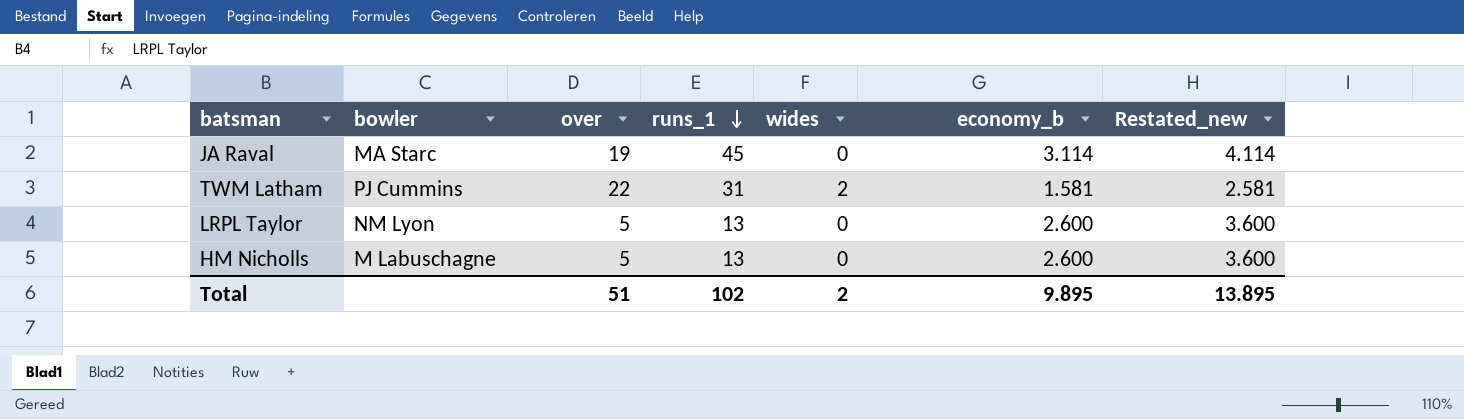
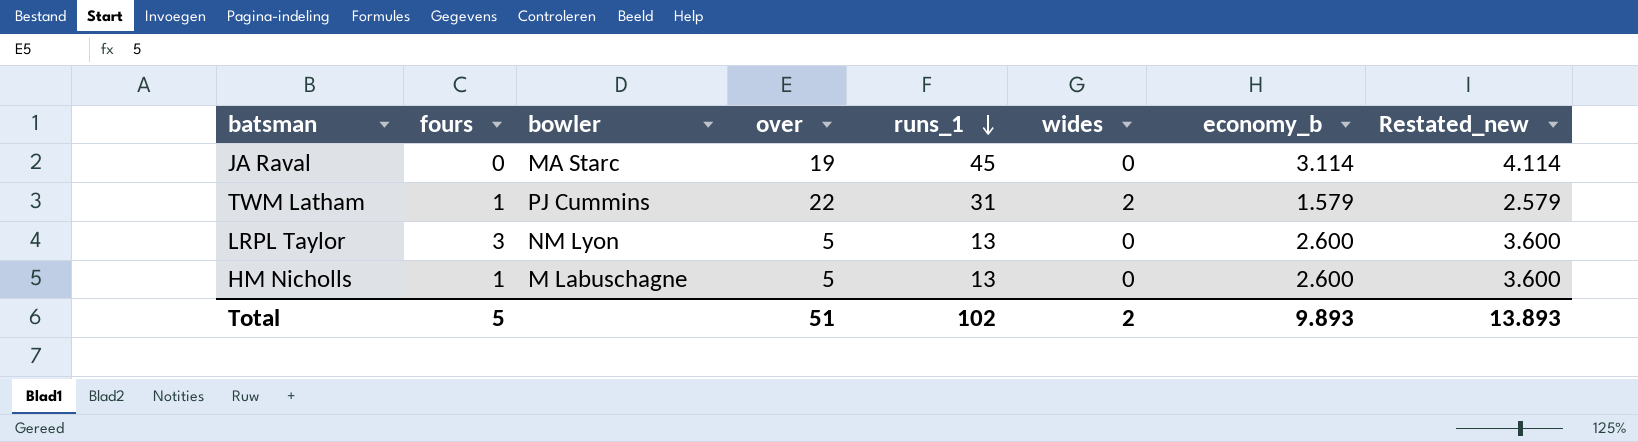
column fours | position: none -> 2
TWM Latham | economy_b: 1.581 -> 1.579
TWM Latham | Restated_new: 2.581 -> 2.579
Total | economy_b: 9.895 -> 9.893
Total | Restated_new: 13.895 -> 13.893

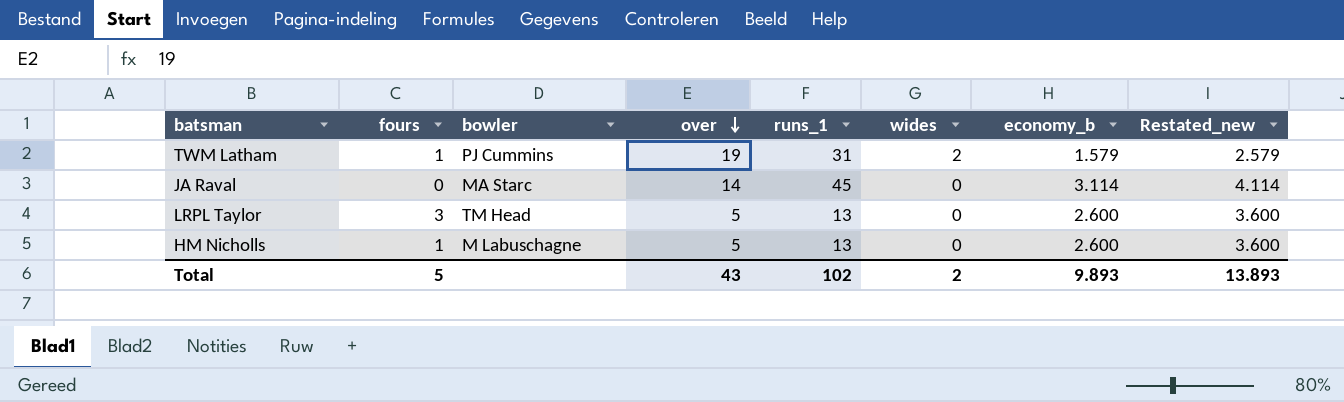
row order: runs_1 descending -> over descending
TWM Latham | over: 22 -> 19
JA Raval | over: 19 -> 14
LRPL Taylor | bowler: NM Lyon -> TM Head
Total | over: 51 -> 43

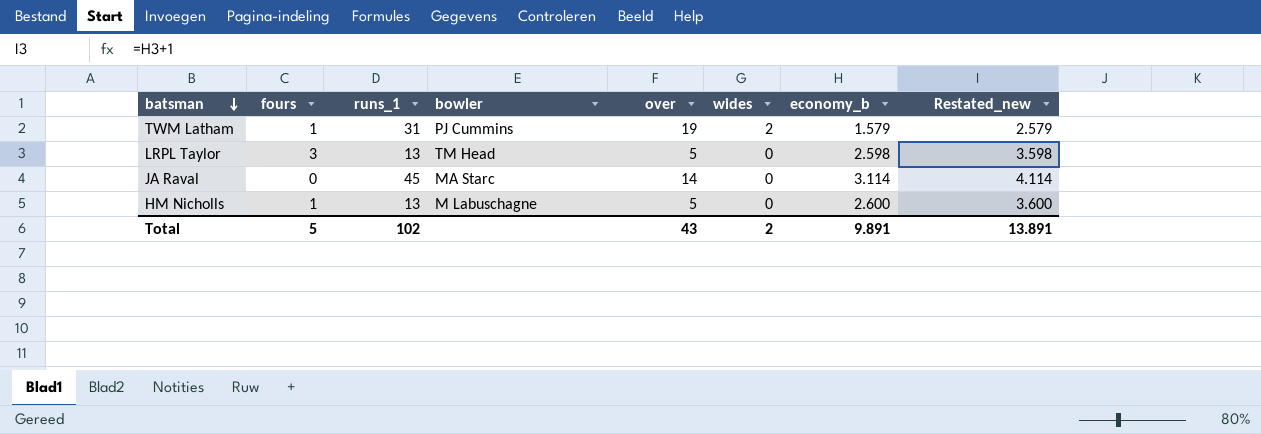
row order: over descending -> batsman descending
column runs_1 | position: 5 -> 3
LRPL Taylor | economy_b: 2.600 -> 2.598
LRPL Taylor | Restated_new: 3.600 -> 3.598
Total | economy_b: 9.893 -> 9.891
Total | Restated_new: 13.893 -> 13.891

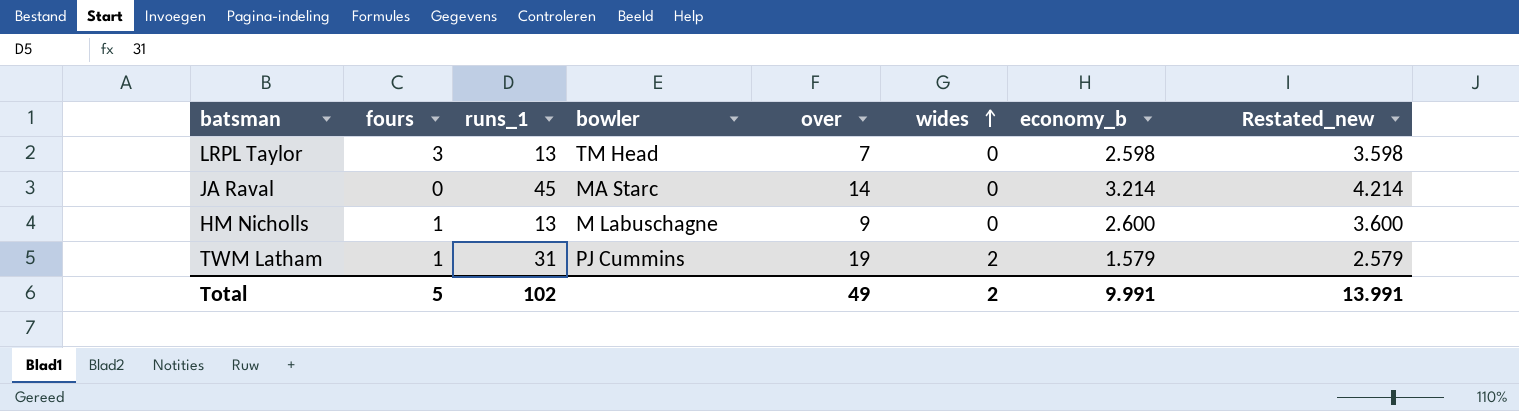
row order: batsman descending -> wides ascending
LRPL Taylor | over: 5 -> 7
JA Raval | economy_b: 3.114 -> 3.214
JA Raval | Restated_new: 4.114 -> 4.214
HM Nicholls | over: 5 -> 9
Total | over: 43 -> 49
Total | economy_b: 9.891 -> 9.991
Total | Restated_new: 13.891 -> 13.991

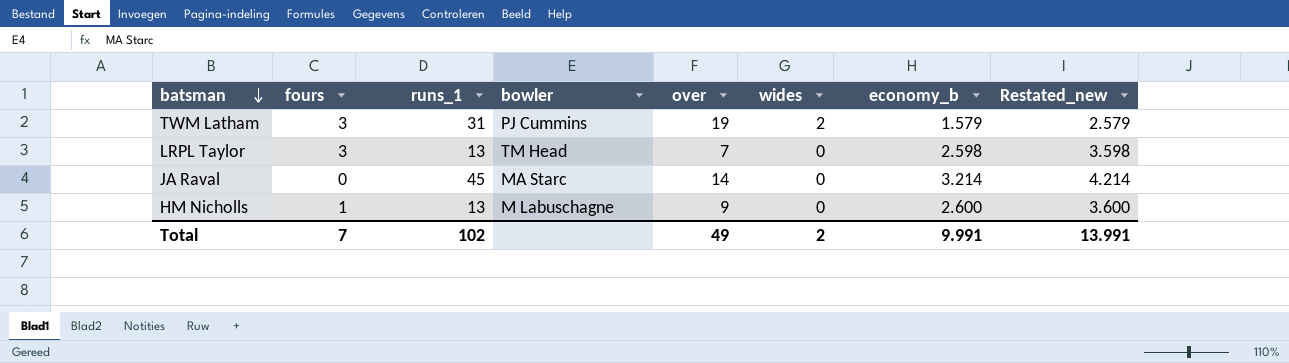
row order: wides ascending -> batsman descending
TWM Latham | fours: 1 -> 3
Total | fours: 5 -> 7

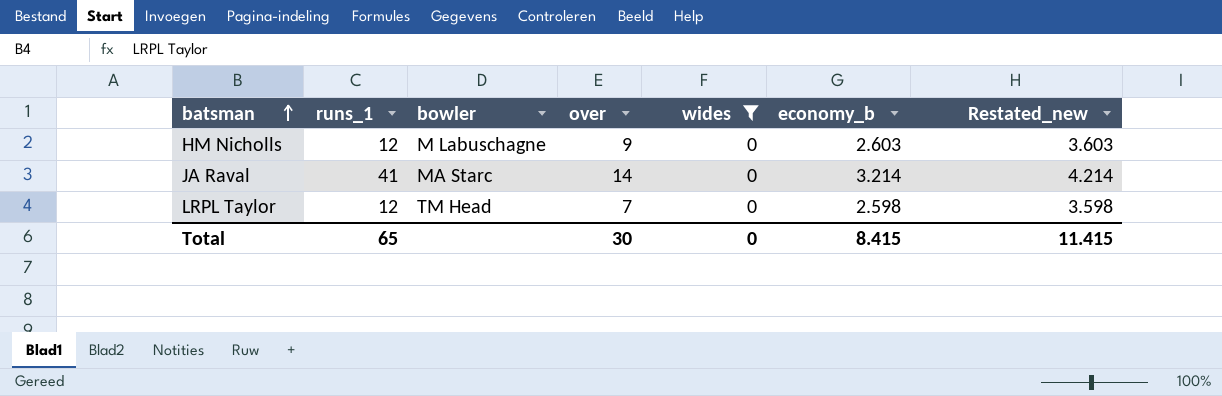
filter: none -> wides = 0
row order: batsman descending -> batsman ascending
column fours | position: 2 -> none
HM Nicholls | runs_1: 13 -> 12
HM Nicholls | economy_b: 2.600 -> 2.603
HM Nicholls | Restated_new: 3.600 -> 3.603
JA Raval | runs_1: 45 -> 41
LRPL Taylor | runs_1: 13 -> 12
Total | runs_1: 102 -> 65
Total | over: 49 -> 30
Total | wides: 2 -> 0
Total | economy_b: 9.991 -> 8.415
Total | Restated_new: 13.991 -> 11.415

